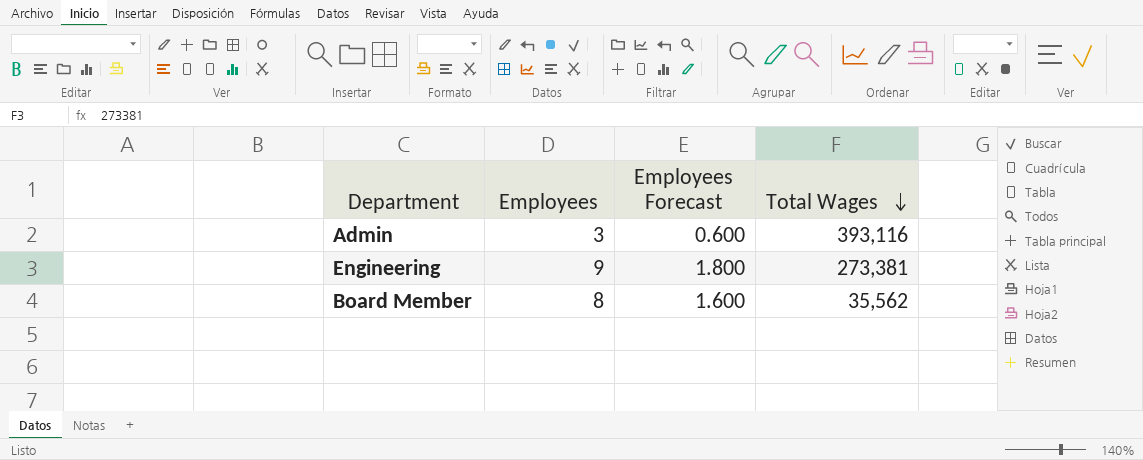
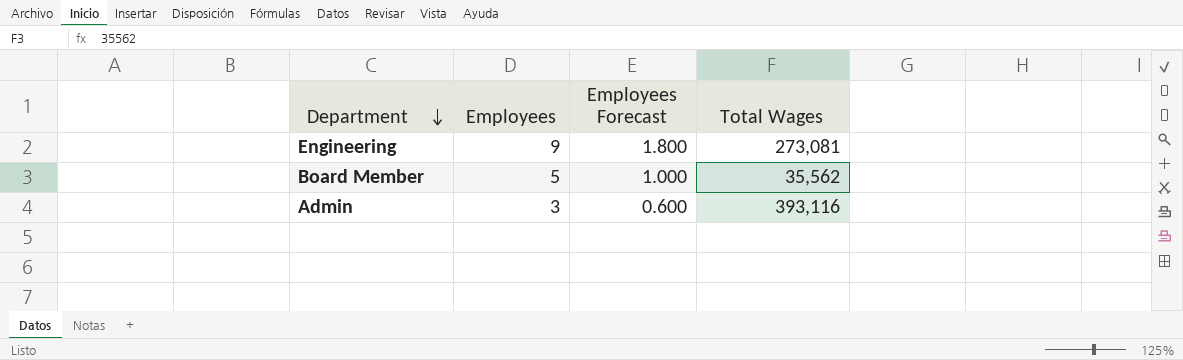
row order: Total Wages descending -> Department descending
Engineering | Total Wages: 273,381 -> 273,081
Board Member | Employees: 8 -> 5
Board Member | Employees Forecast: 1.600 -> 1.000

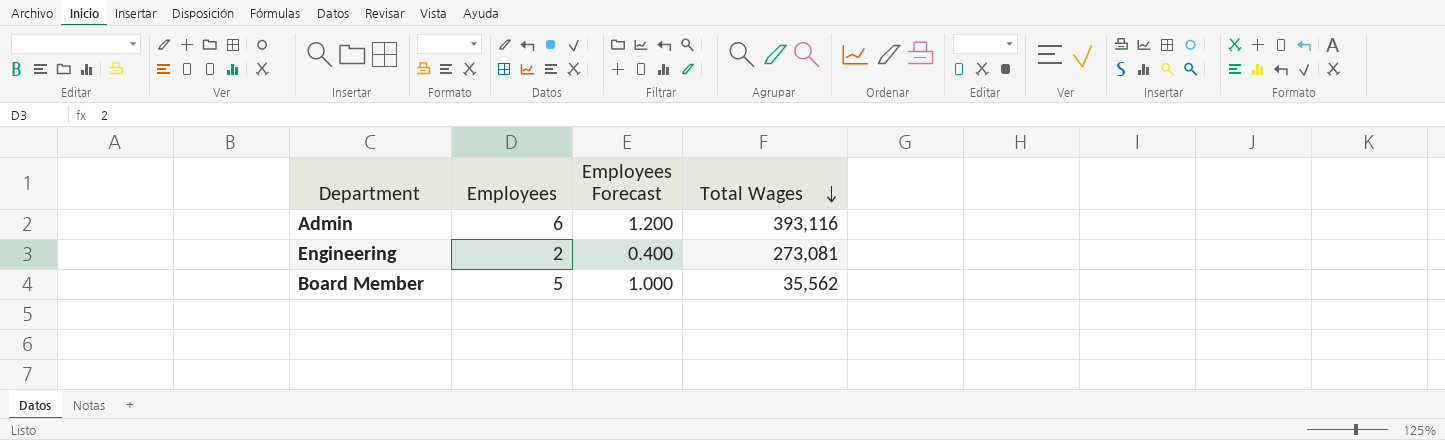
row order: Department descending -> Total Wages descending
Admin | Employees: 3 -> 6
Admin | Employees Forecast: 0.600 -> 1.200
Engineering | Employees: 9 -> 2
Engineering | Employees Forecast: 1.800 -> 0.400

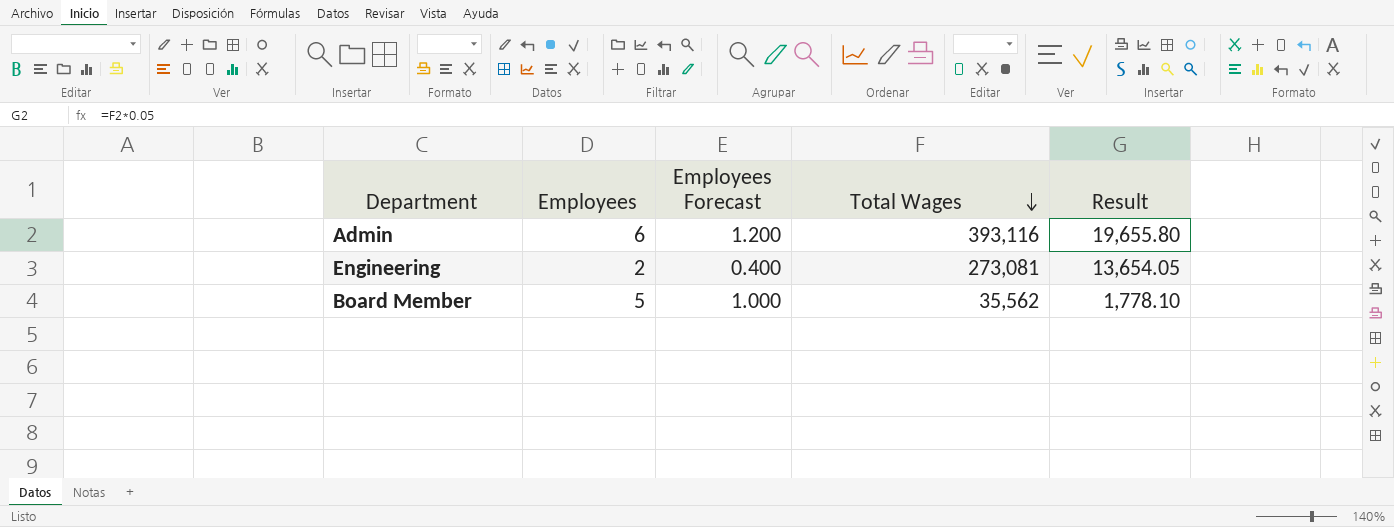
column Result | formula: none -> [Total Wages] * 0.05

